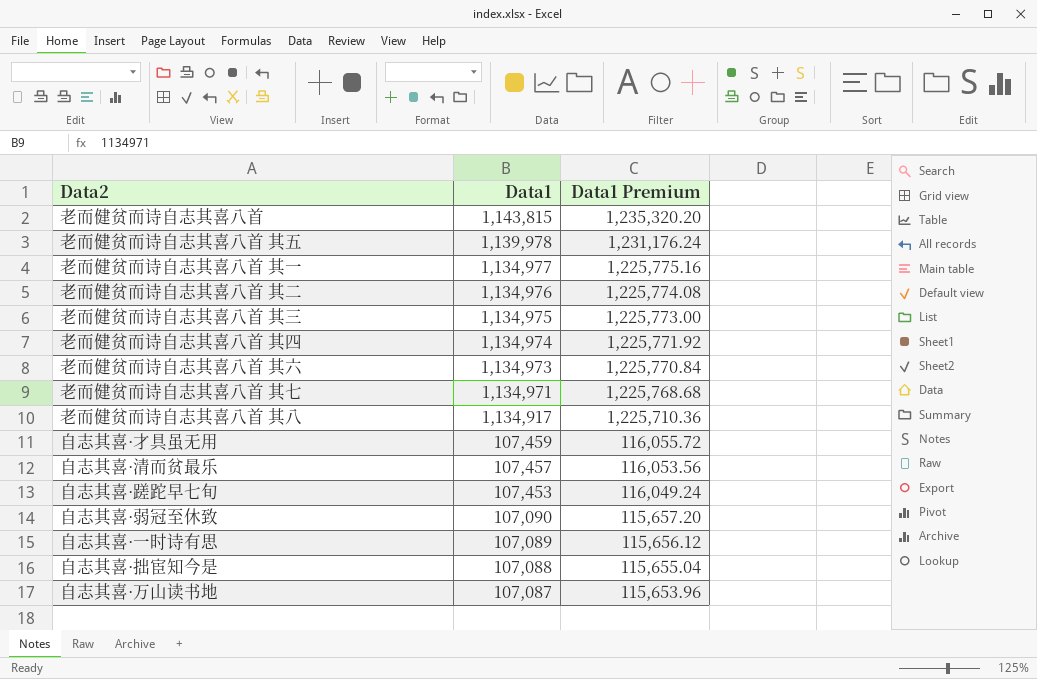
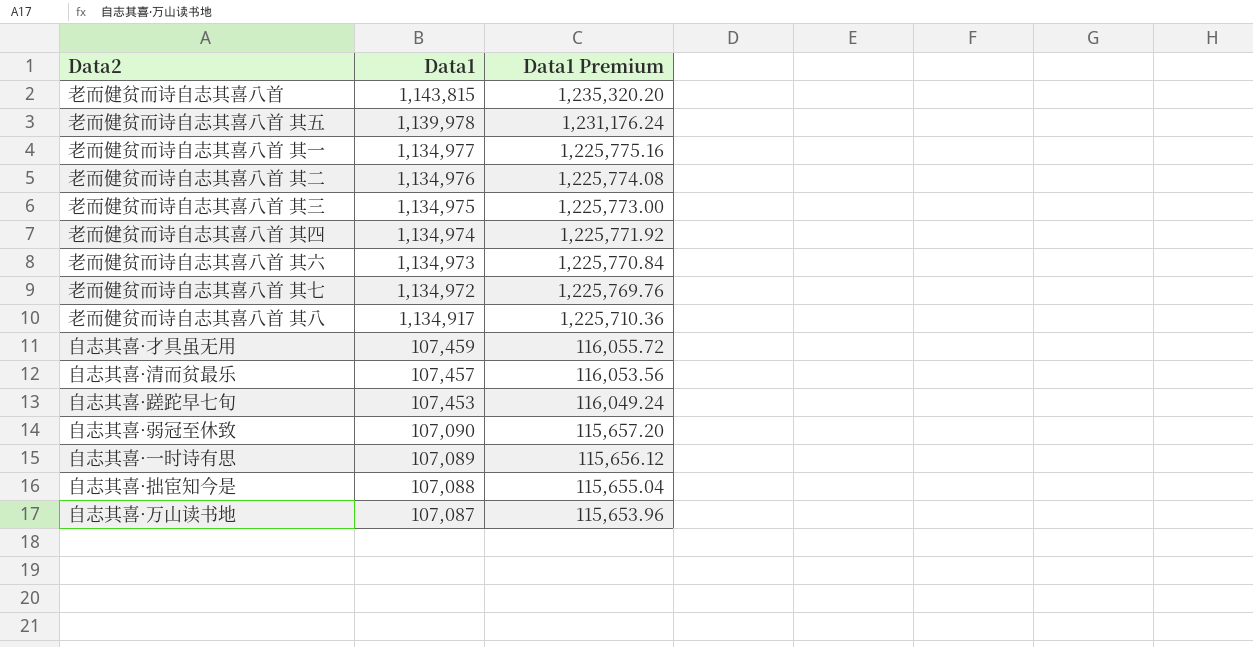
老而健贫而诗自志其喜八首 其七 | Data1: 1,134,971 -> 1,134,972
老而健贫而诗自志其喜八首 其七 | Data1 Premium: 1,225,768.68 -> 1,225,769.76

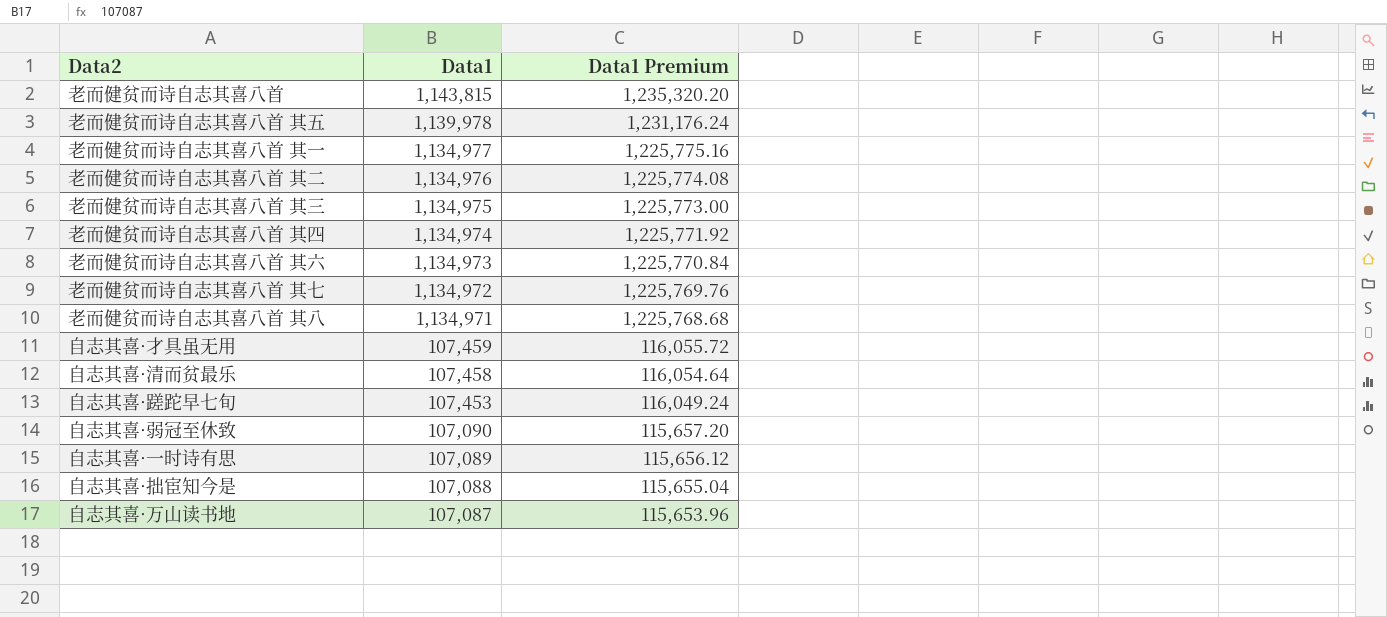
老而健贫而诗自志其喜八首 其八 | Data1: 1,134,917 -> 1,134,971
老而健贫而诗自志其喜八首 其八 | Data1 Premium: 1,225,710.36 -> 1,225,768.68
自志其喜·清而贫最乐 | Data1: 107,457 -> 107,458
自志其喜·清而贫最乐 | Data1 Premium: 116,053.56 -> 116,054.64

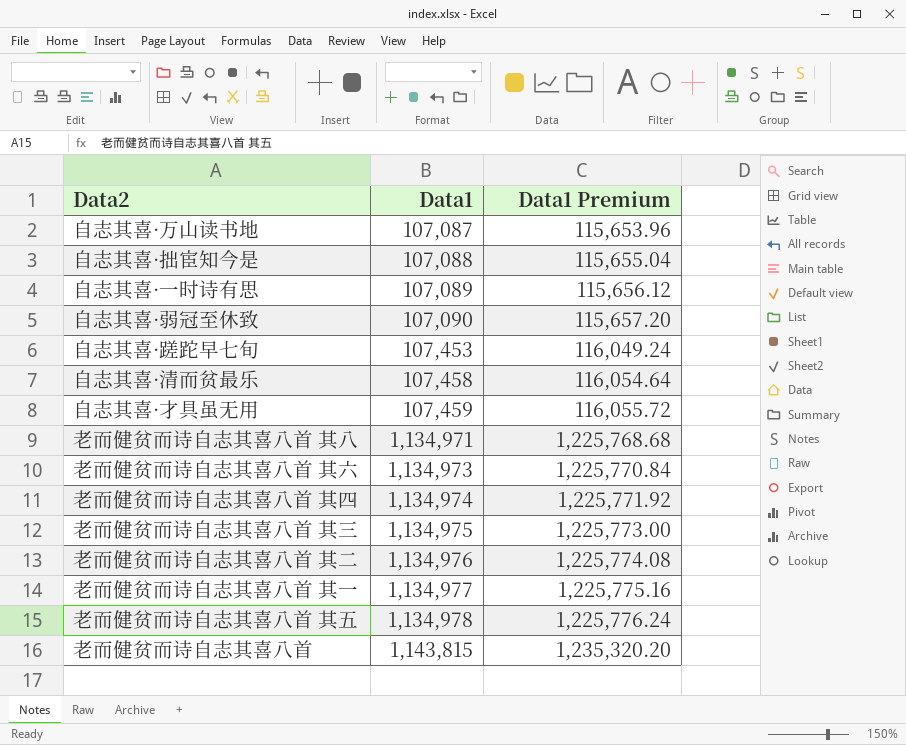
row order: Data1 descending -> Data1 ascending
row 老而健贫而诗自志其喜八首 其七: 1,134,972 | 1,225,769.76 -> none
老而健贫而诗自志其喜八首 其五 | Data1: 1,139,978 -> 1,134,978
老而健贫而诗自志其喜八首 其五 | Data1 Premium: 1,231,176.24 -> 1,225,776.24

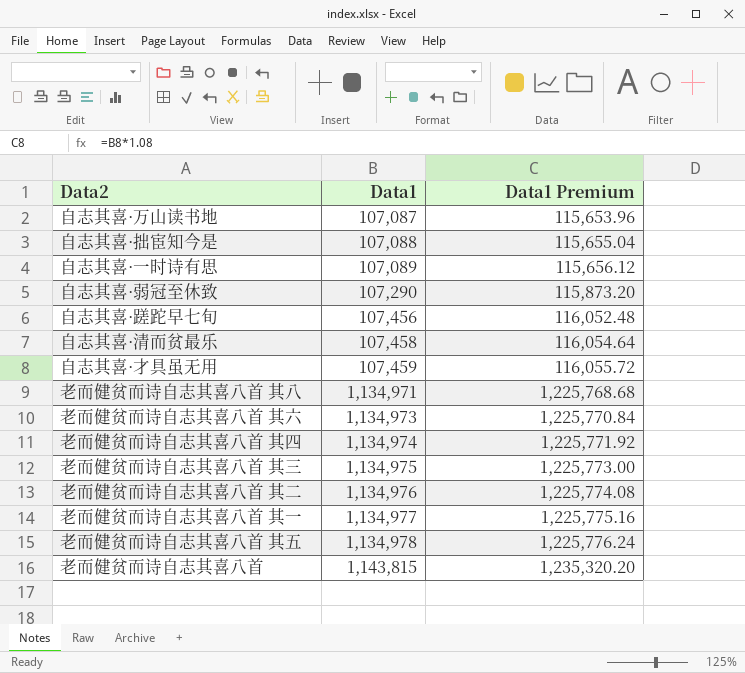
自志其喜·弱冠至休致 | Data1: 107,090 -> 107,290
自志其喜·弱冠至休致 | Data1 Premium: 115,657.20 -> 115,873.20
自志其喜·蹉跎早七旬 | Data1: 107,453 -> 107,456
自志其喜·蹉跎早七旬 | Data1 Premium: 116,049.24 -> 116,052.48

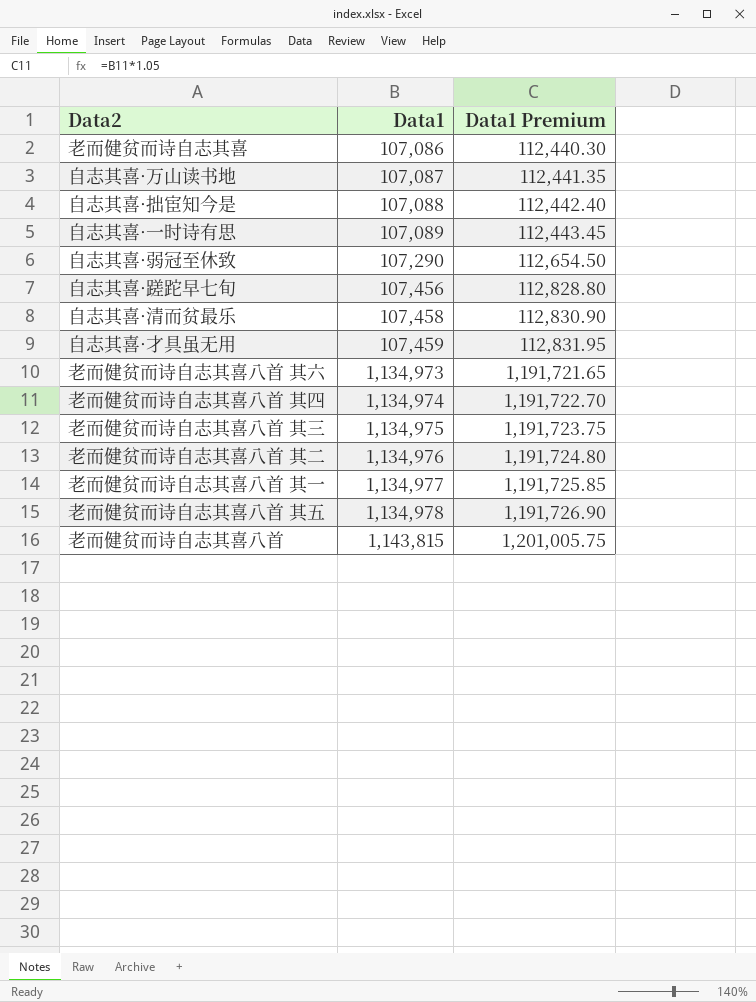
column Data1 Premium | formula: [Data1] * 1.08 -> [Data1] * 1.05
row 老而健贫而诗自志其喜八首 其八: 1,134,971 | 1,225,768.68 -> none
row 老而健贫而诗自志其喜: none -> 107,086 | 112,440.30

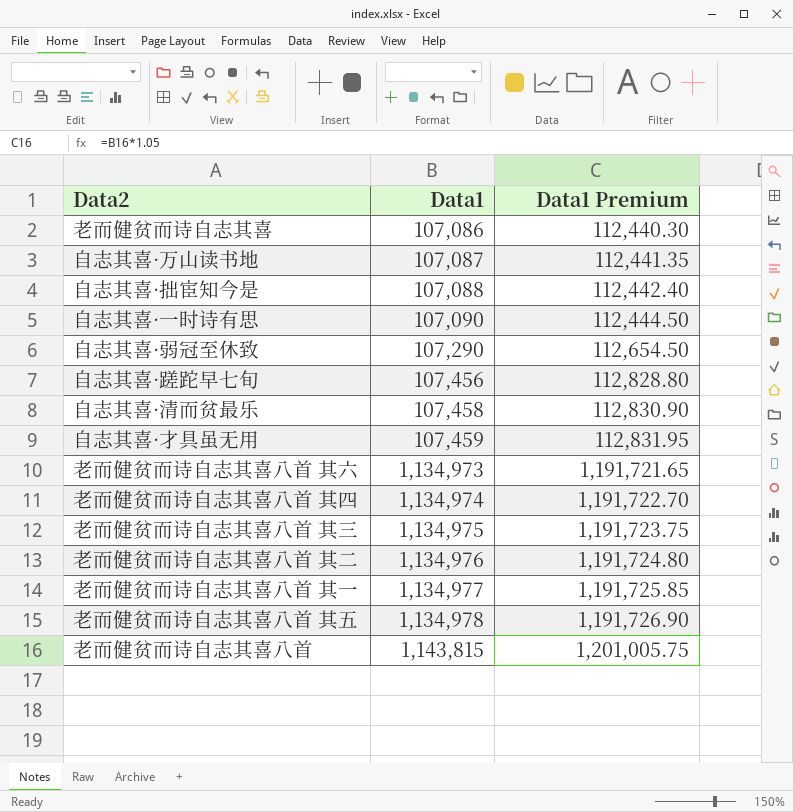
自志其喜·一时诗有思 | Data1: 107,089 -> 107,090
自志其喜·一时诗有思 | Data1 Premium: 112,443.45 -> 112,444.50

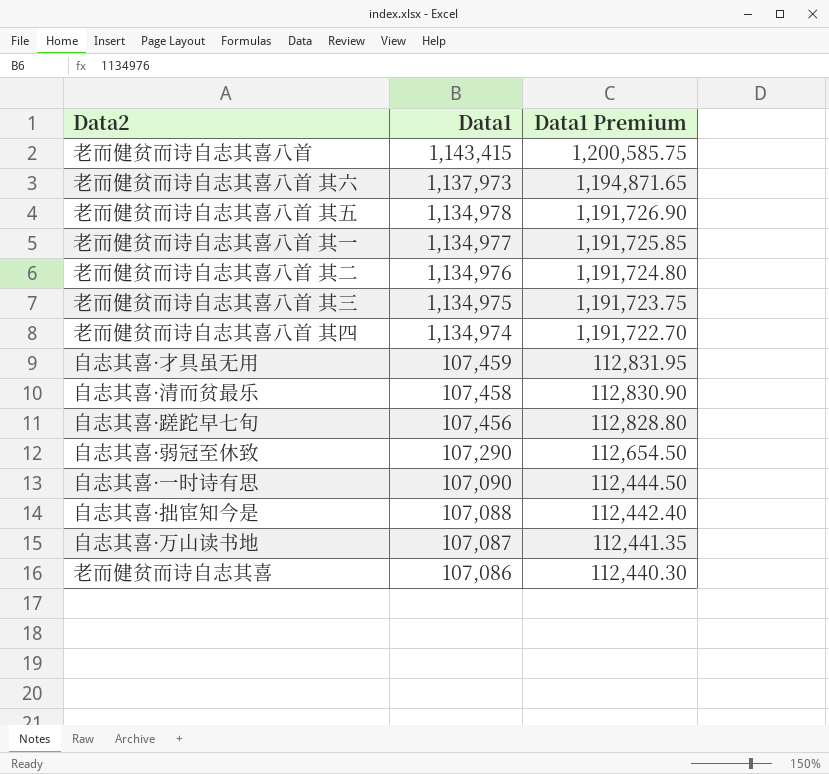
row order: Data1 ascending -> Data1 descending
老而健贫而诗自志其喜八首 | Data1: 1,143,815 -> 1,143,415
老而健贫而诗自志其喜八首 | Data1 Premium: 1,201,005.75 -> 1,200,585.75
老而健贫而诗自志其喜八首 其六 | Data1: 1,134,973 -> 1,137,973
老而健贫而诗自志其喜八首 其六 | Data1 Premium: 1,191,721.65 -> 1,194,871.65

